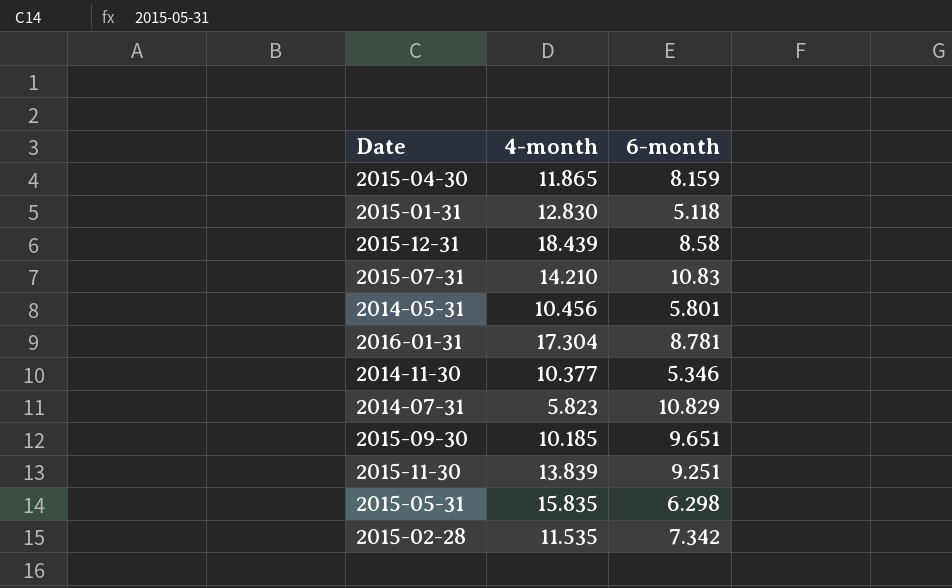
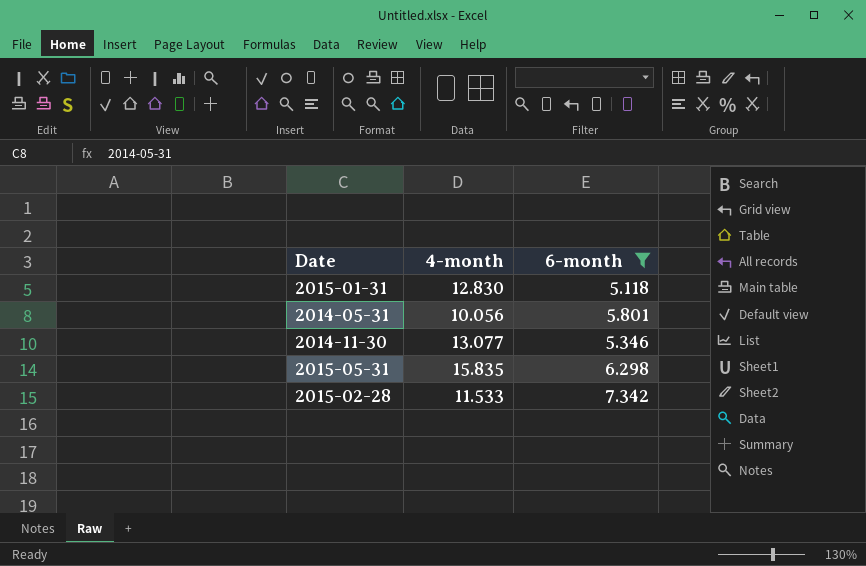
filter: none -> 6-month <= 7.342
2014-05-31 | 4-month: 10.456 -> 10.056
2014-11-30 | 4-month: 10.377 -> 13.077
2015-02-28 | 4-month: 11.535 -> 11.533

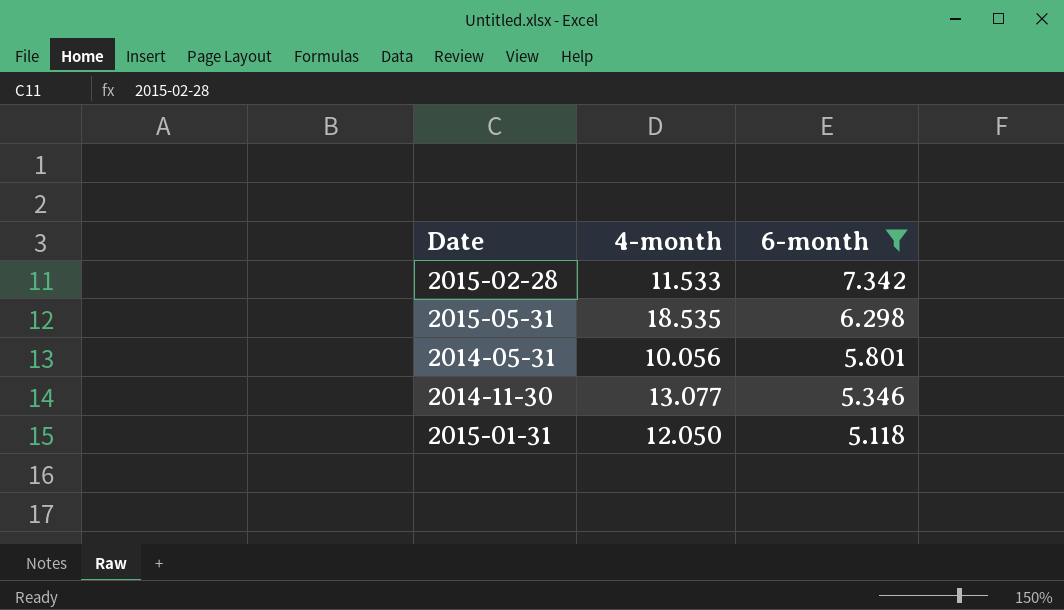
row order: none -> 6-month descending
2015-05-31 | 4-month: 15.835 -> 18.535
2015-01-31 | 4-month: 12.830 -> 12.050

